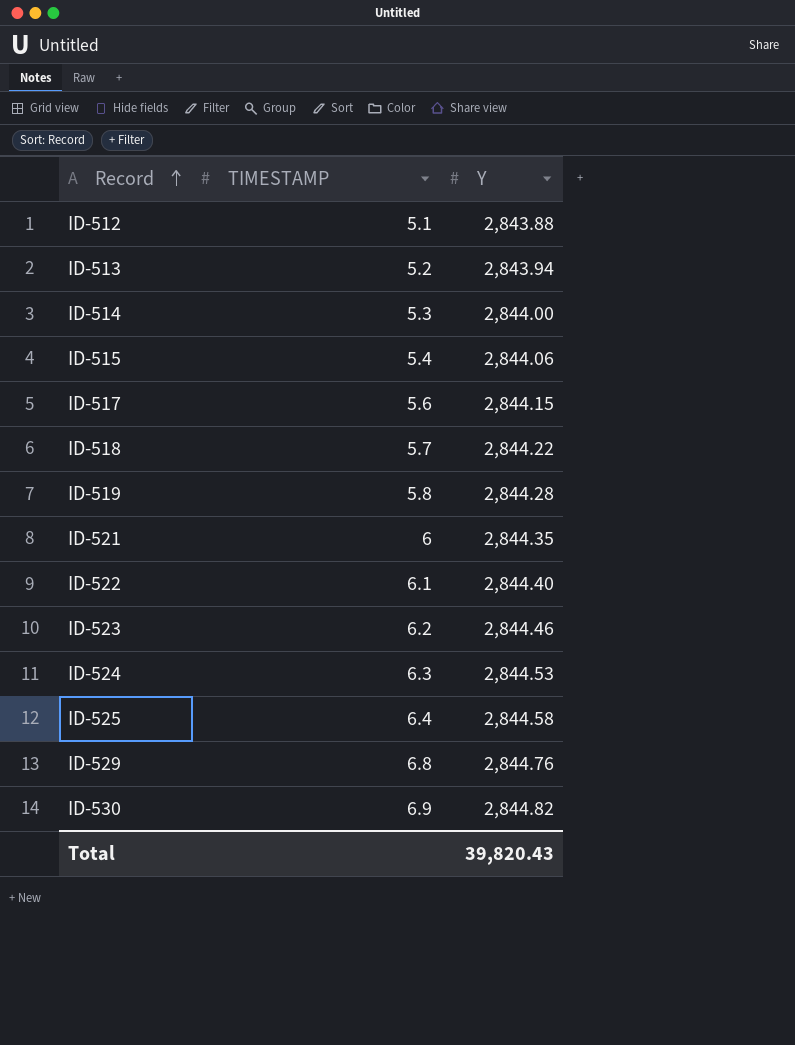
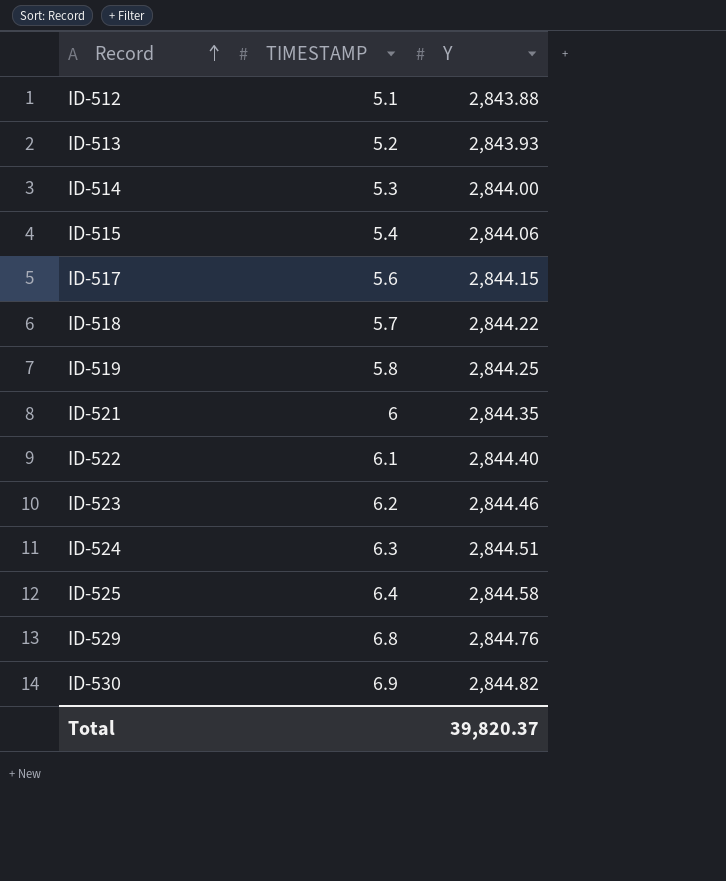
ID-513 | Y: 2,843.94 -> 2,843.93
ID-519 | Y: 2,844.28 -> 2,844.25
ID-524 | Y: 2,844.53 -> 2,844.51
Total | Y: 39,820.43 -> 39,820.37

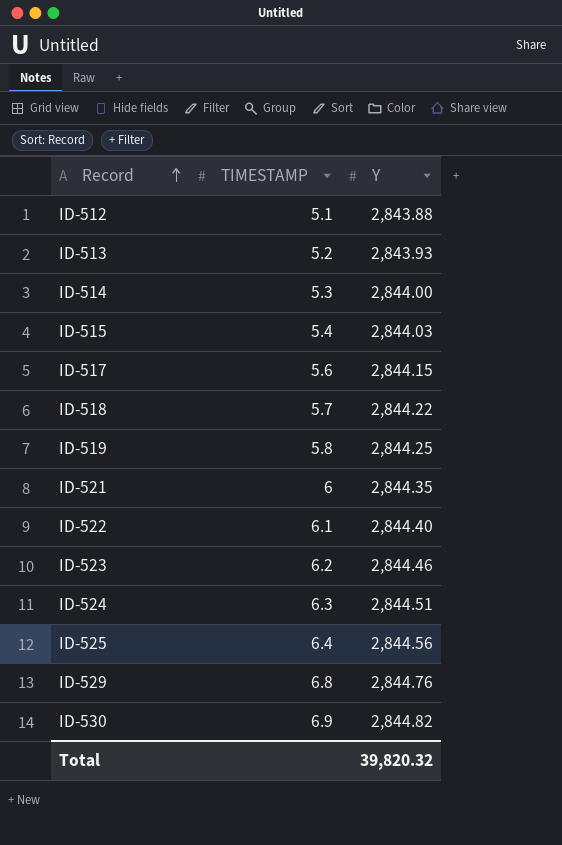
ID-515 | Y: 2,844.06 -> 2,844.03
ID-525 | Y: 2,844.58 -> 2,844.56
Total | Y: 39,820.37 -> 39,820.32

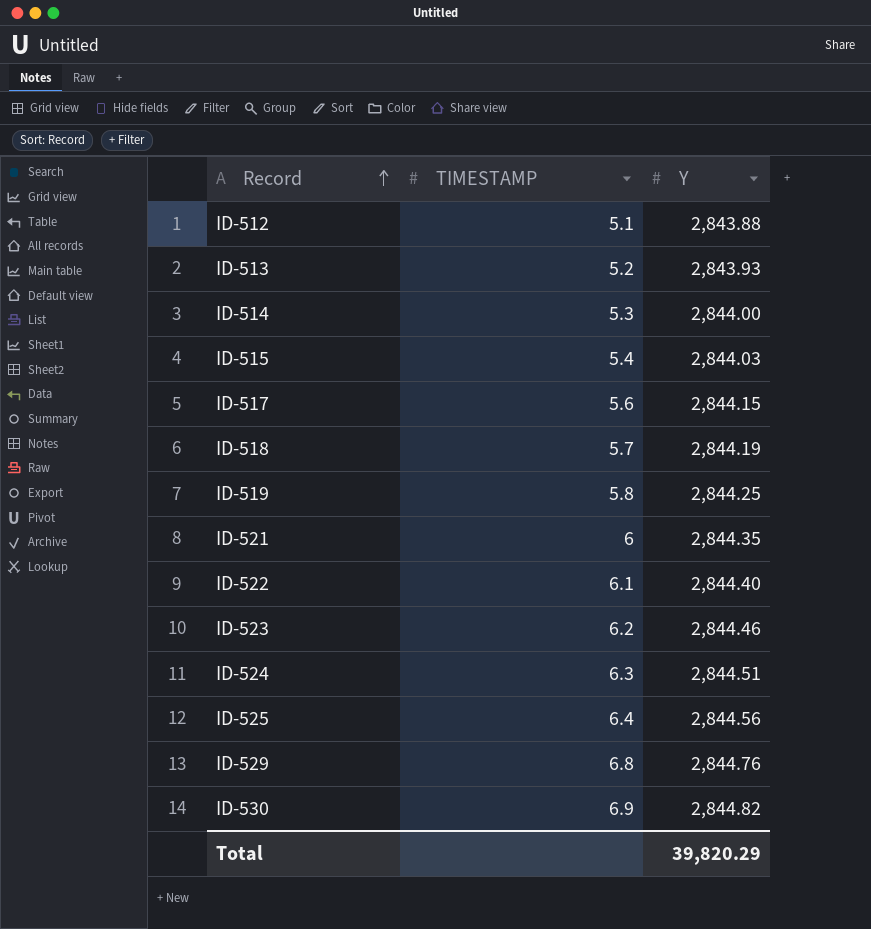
ID-518 | Y: 2,844.22 -> 2,844.19
Total | Y: 39,820.32 -> 39,820.29

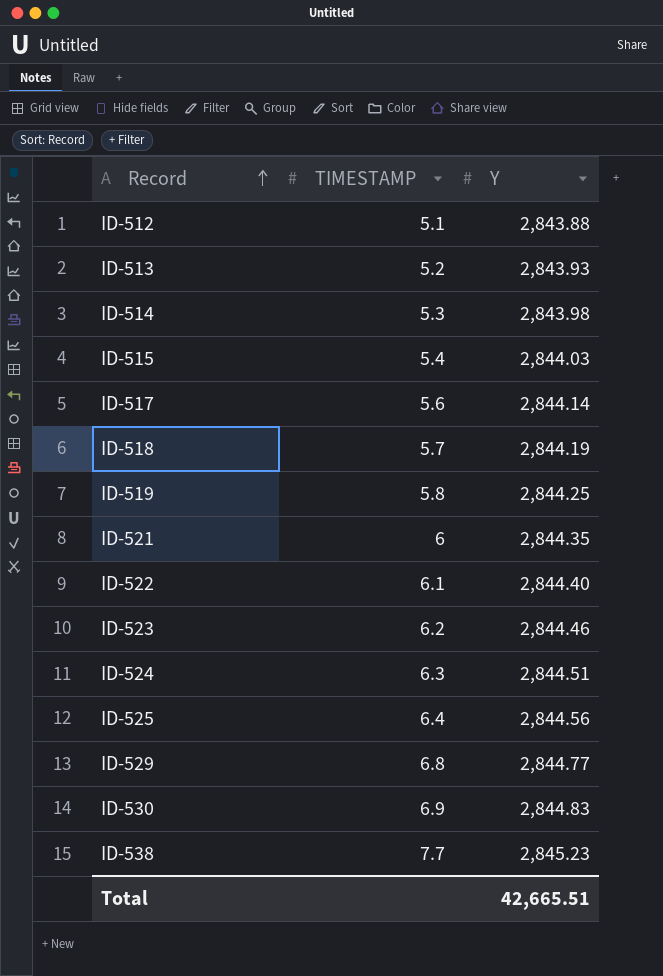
ID-514 | Y: 2,844.00 -> 2,843.98
ID-517 | Y: 2,844.15 -> 2,844.14
ID-529 | Y: 2,844.76 -> 2,844.77
ID-530 | Y: 2,844.82 -> 2,844.83
row ID-538: none -> 7.7 | 2,845.23
Total | Y: 39,820.29 -> 42,665.51

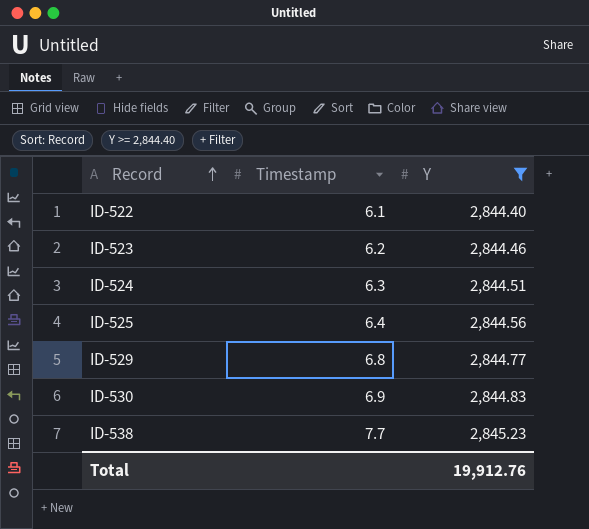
filter: none -> Y >= 2,844.40
column name: TIMESTAMP -> Timestamp
Total | Y: 42,665.51 -> 19,912.76

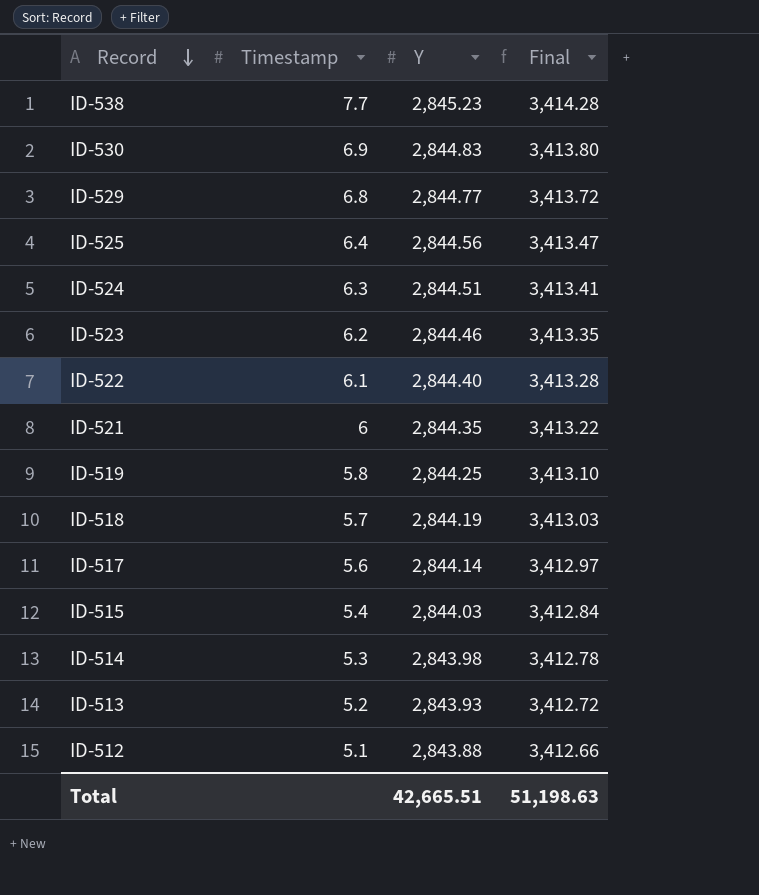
filter: Y >= 2,844.40 -> none
row order: Record ascending -> Record descending
column Final | formula: none -> [Y] * 1.2
Total | Y: 19,912.76 -> 42,665.51

